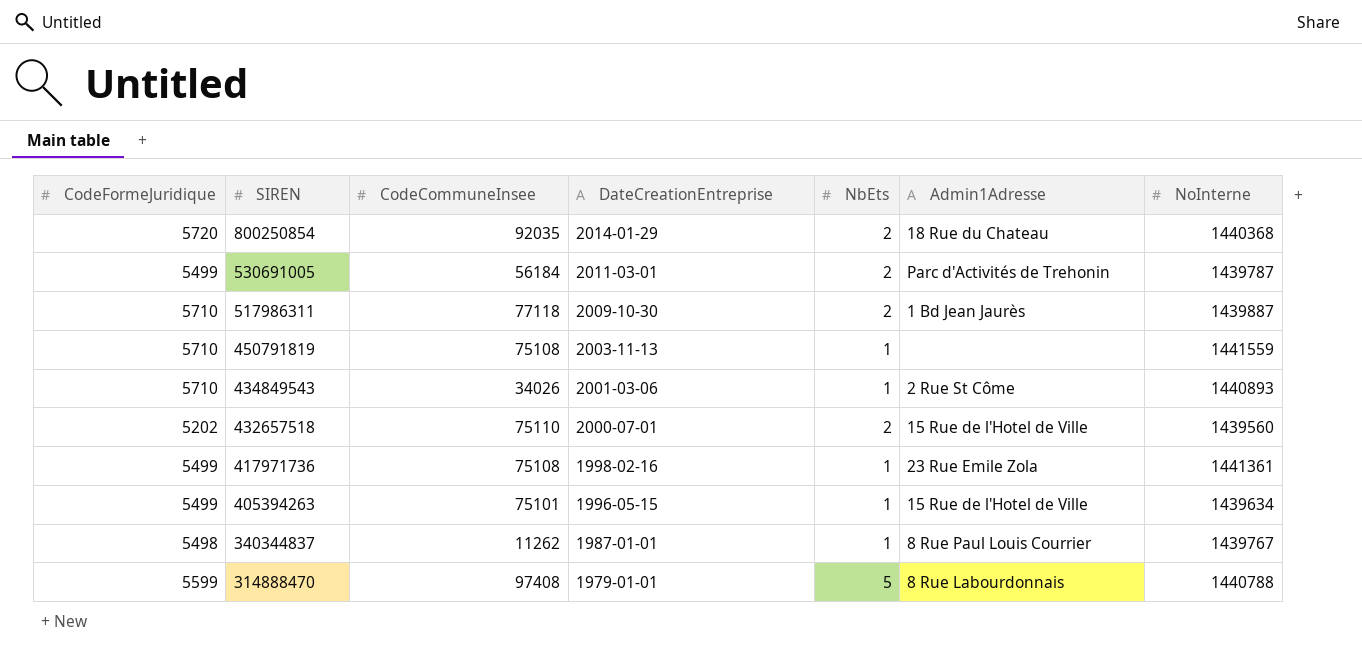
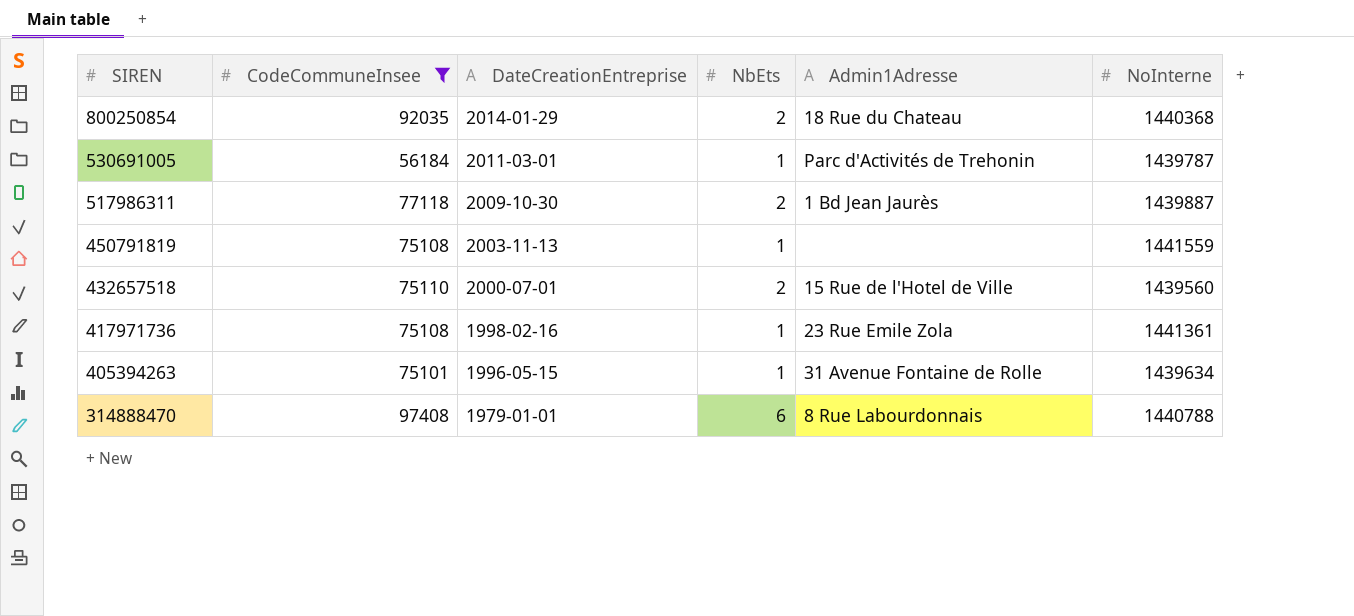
filter: none -> CodeCommuneInsee >= 56184
column CodeFormeJuridique | position: 1 -> none
530691005 | NbEts: 2 -> 1
405394263 | Admin1Adresse: 15 Rue de l'Hotel de Ville -> 31 Avenue Fontaine de Rolle
314888470 | NbEts: 5 -> 6

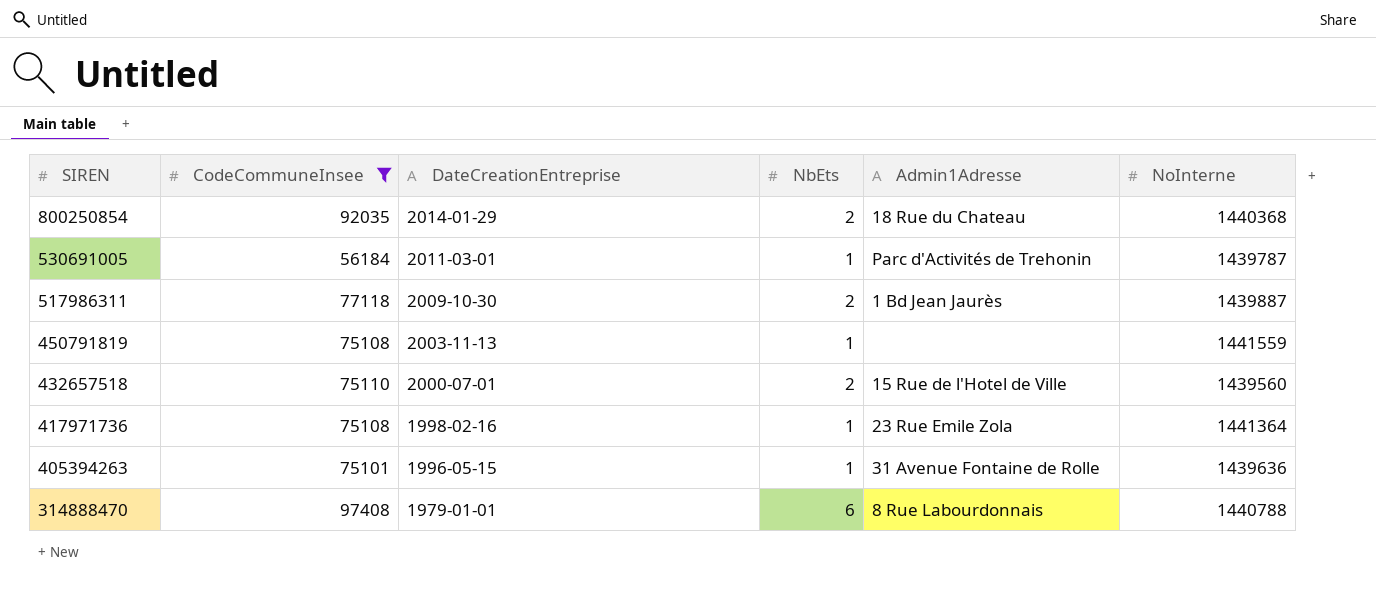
417971736 | NoInterne: 1441361 -> 1441364
405394263 | NoInterne: 1439634 -> 1439636

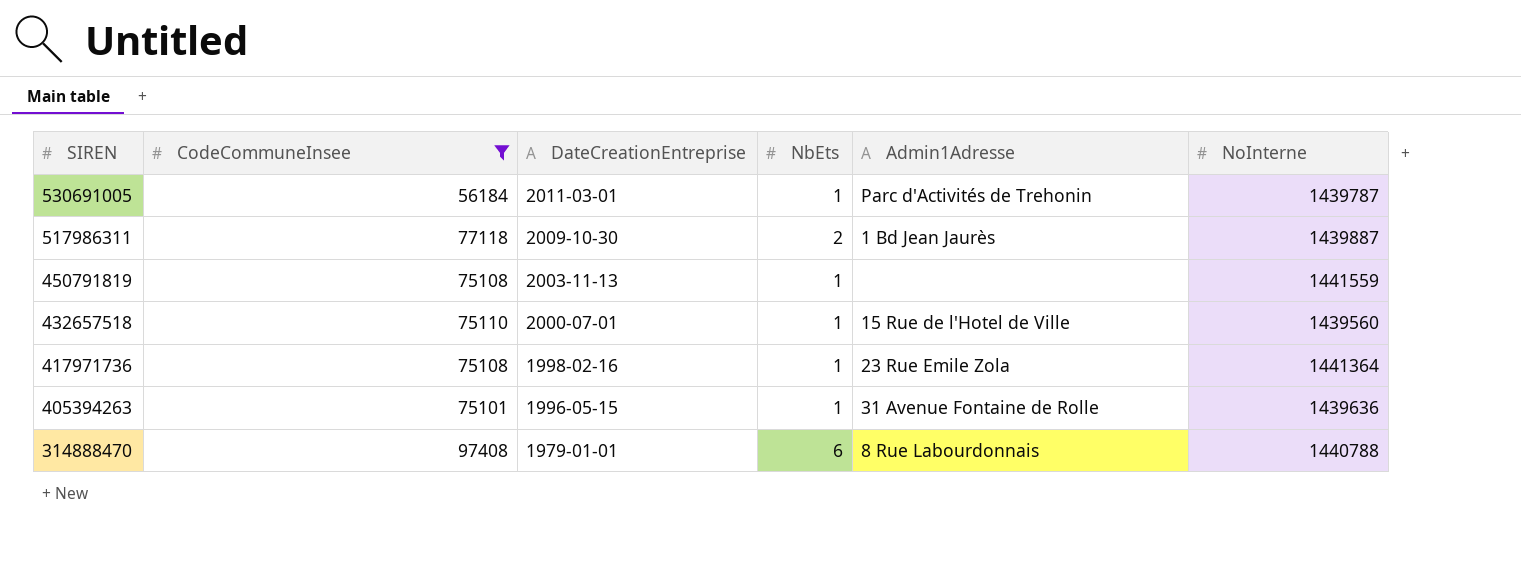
row 800250854: 92035 | 2014-01-29 | 2 | 18 Rue du Chateau | 1440368 -> none
432657518 | NbEts: 2 -> 1

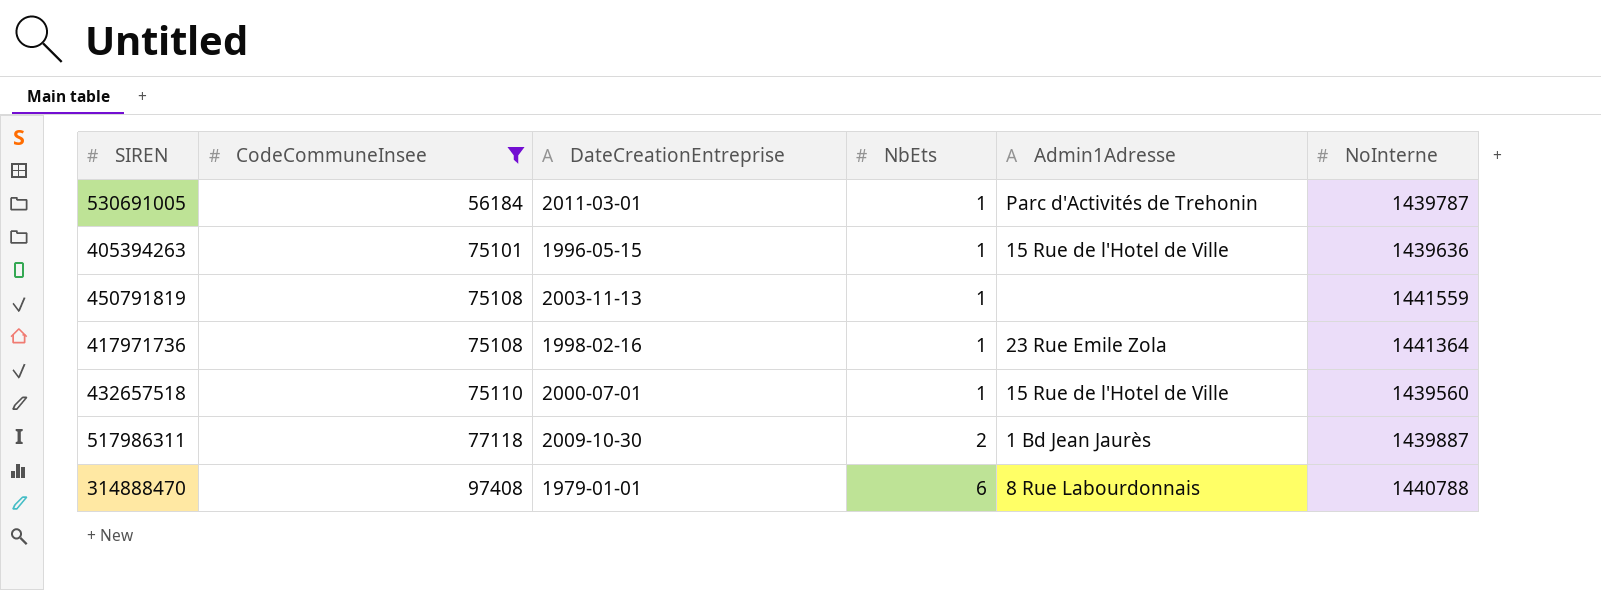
row order: SIREN descending -> CodeCommuneInsee ascending
405394263 | Admin1Adresse: 31 Avenue Fontaine de Rolle -> 15 Rue de l'Hotel de Ville

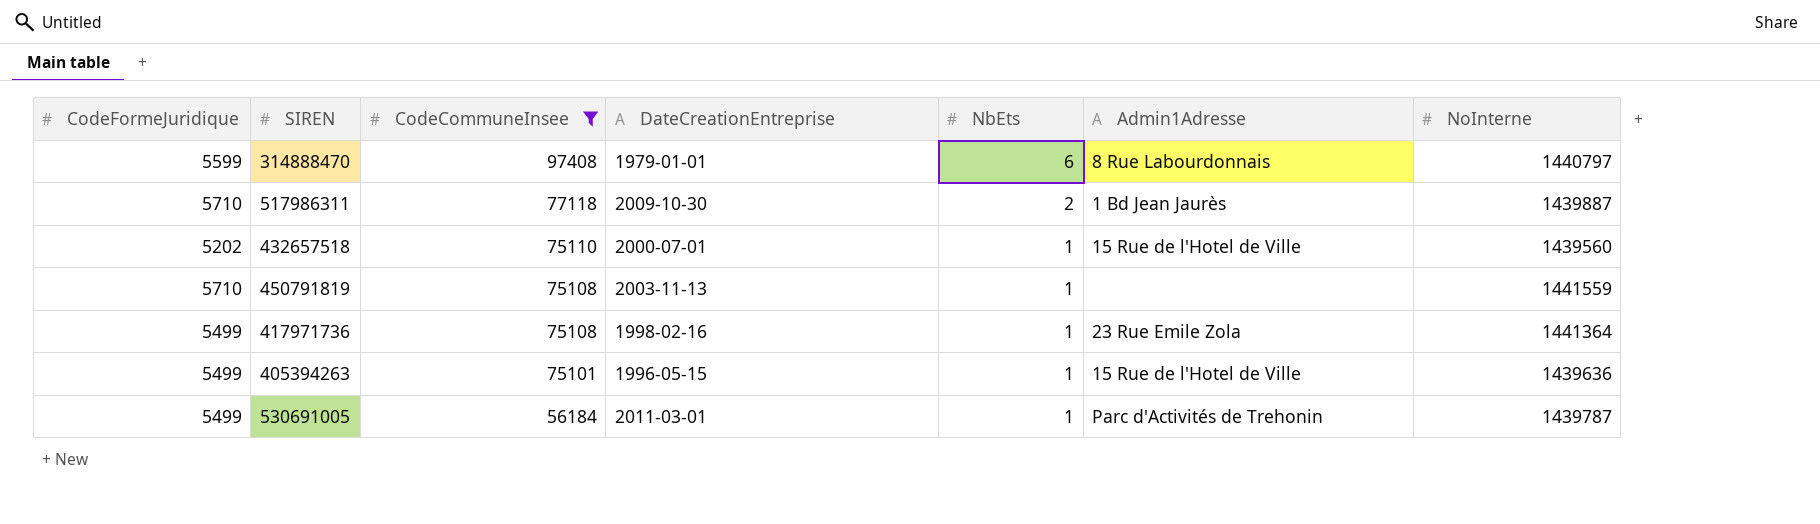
row order: CodeCommuneInsee ascending -> CodeCommuneInsee descending
column CodeFormeJuridique | position: none -> 1
314888470 | NoInterne: 1440788 -> 1440797

